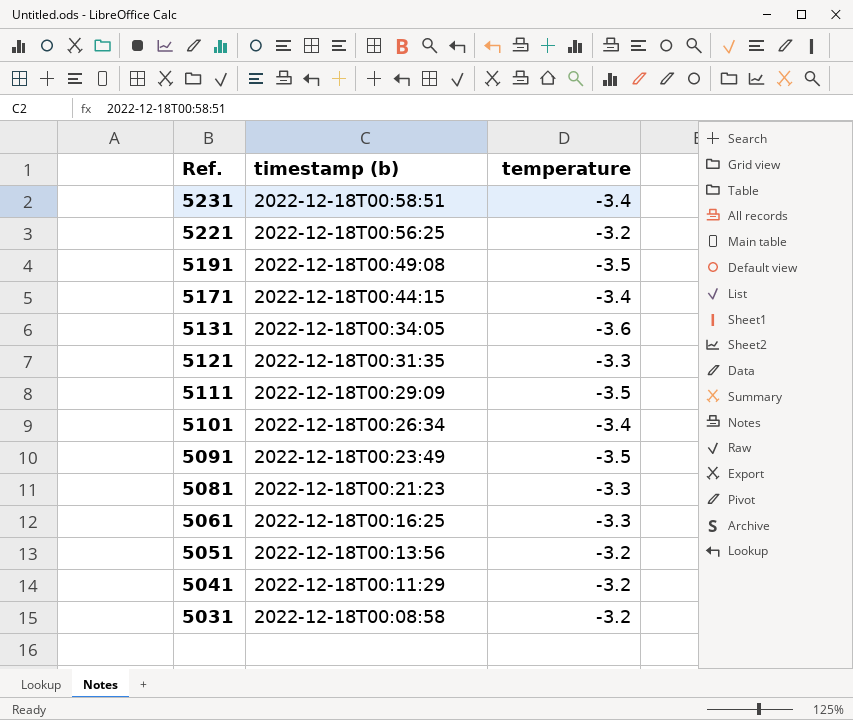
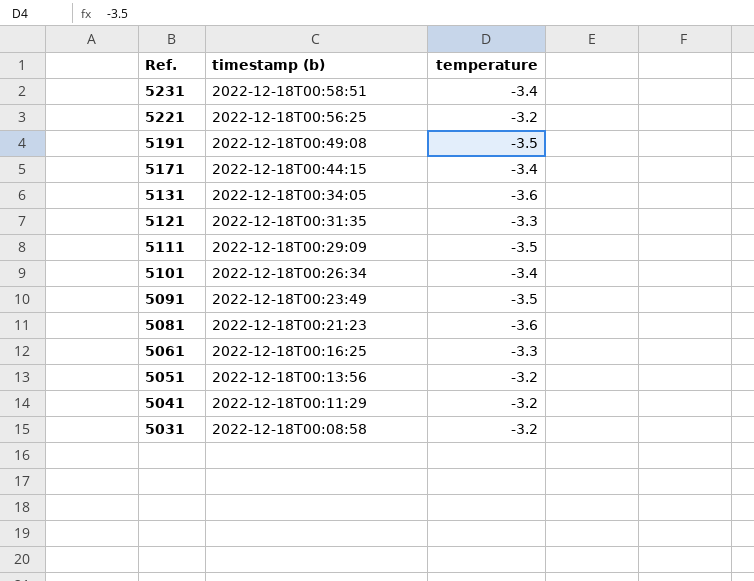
5081 | temperature: -3.3 -> -3.6

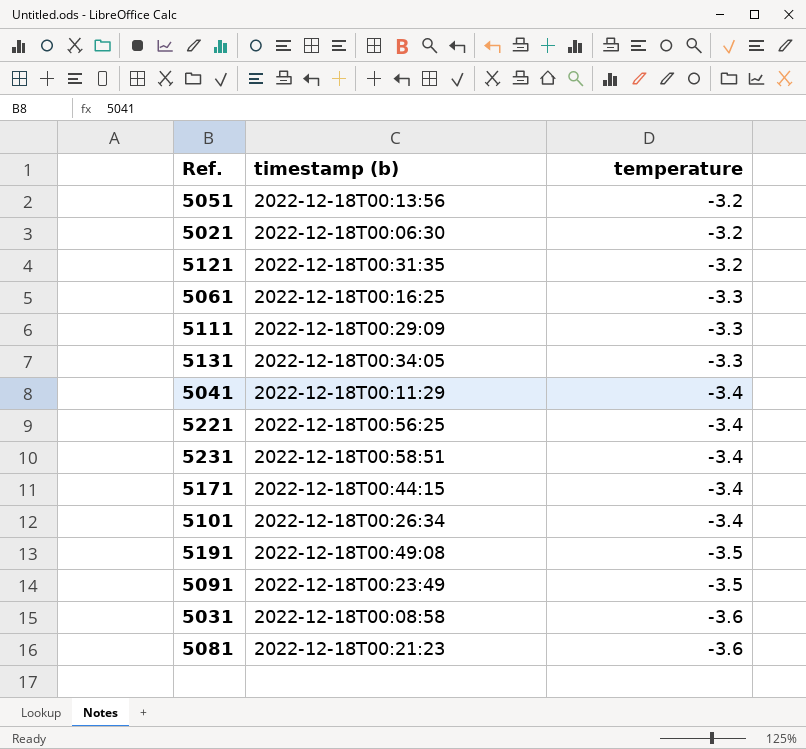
row order: Ref. descending -> temperature descending
row 5021: none -> 2022-12-18T00:06:30 | -3.2
5121 | temperature: -3.3 -> -3.2
5111 | temperature: -3.5 -> -3.3
5131 | temperature: -3.6 -> -3.3
5041 | temperature: -3.2 -> -3.4
5221 | temperature: -3.2 -> -3.4
5031 | temperature: -3.2 -> -3.6

